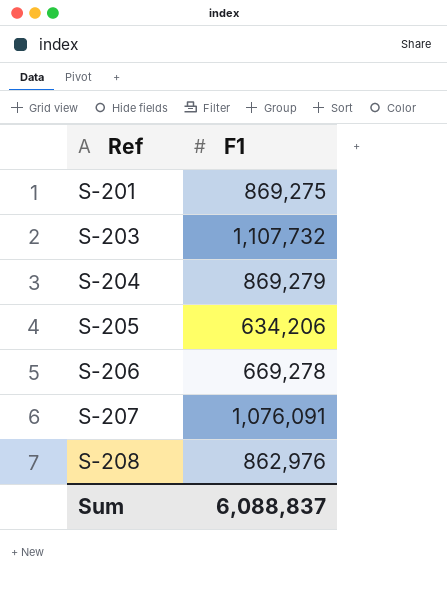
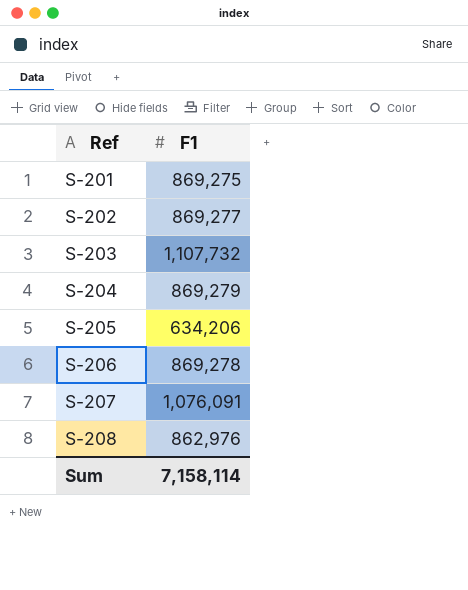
row S-202: none -> 869,277
S-206 | F1: 669,278 -> 869,278
Sum | F1: 6,088,837 -> 7,158,114

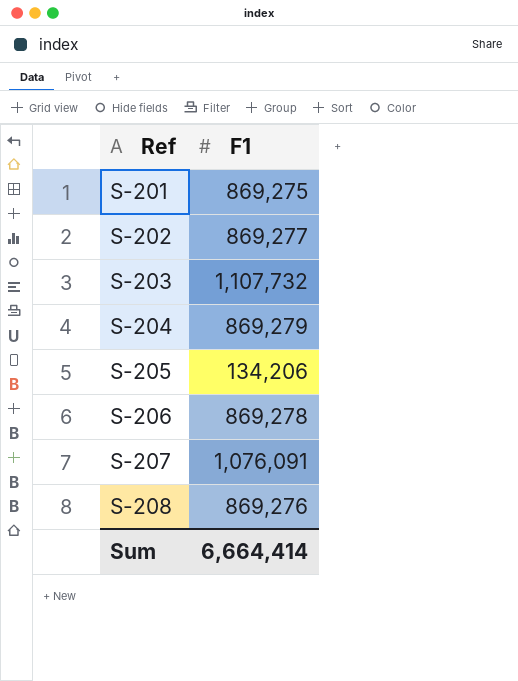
S-205 | F1: 634,206 -> 134,206
S-208 | F1: 862,976 -> 869,276
Sum | F1: 7,158,114 -> 6,664,414

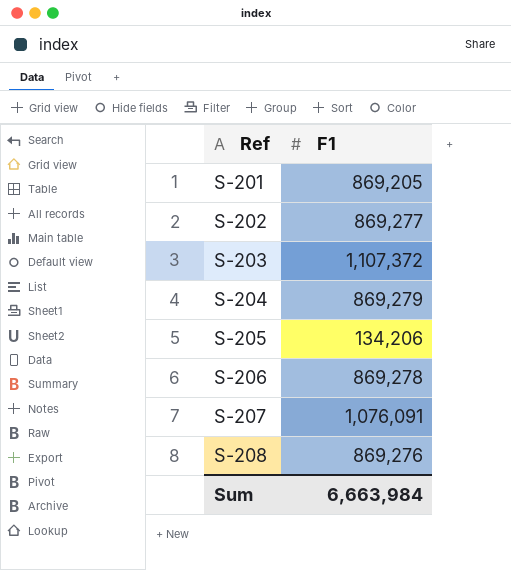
S-201 | F1: 869,275 -> 869,205
S-203 | F1: 1,107,732 -> 1,107,372
Sum | F1: 6,664,414 -> 6,663,984

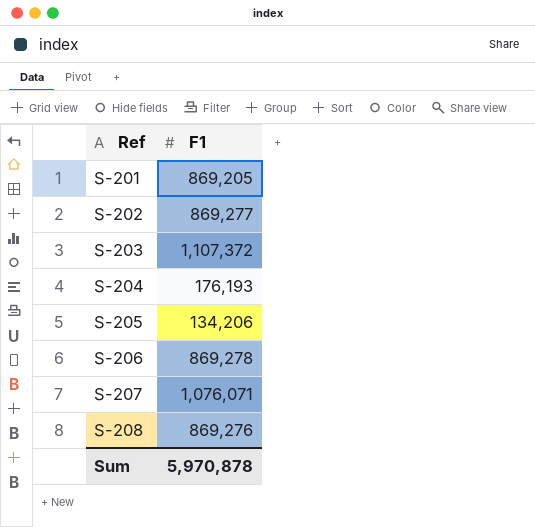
S-204 | F1: 869,279 -> 176,193
S-207 | F1: 1,076,091 -> 1,076,071
Sum | F1: 6,663,984 -> 5,970,878

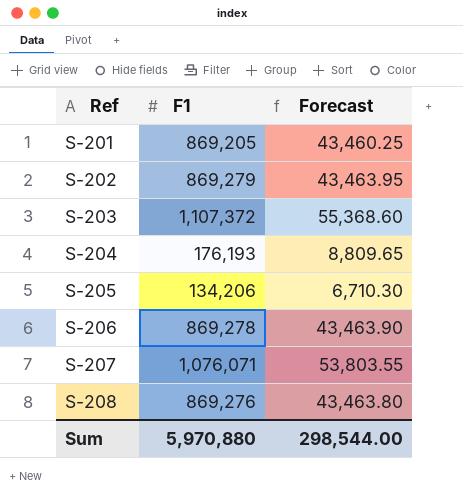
column Forecast | formula: none -> [F1] * 0.05
S-202 | F1: 869,277 -> 869,279
Sum | F1: 5,970,878 -> 5,970,880

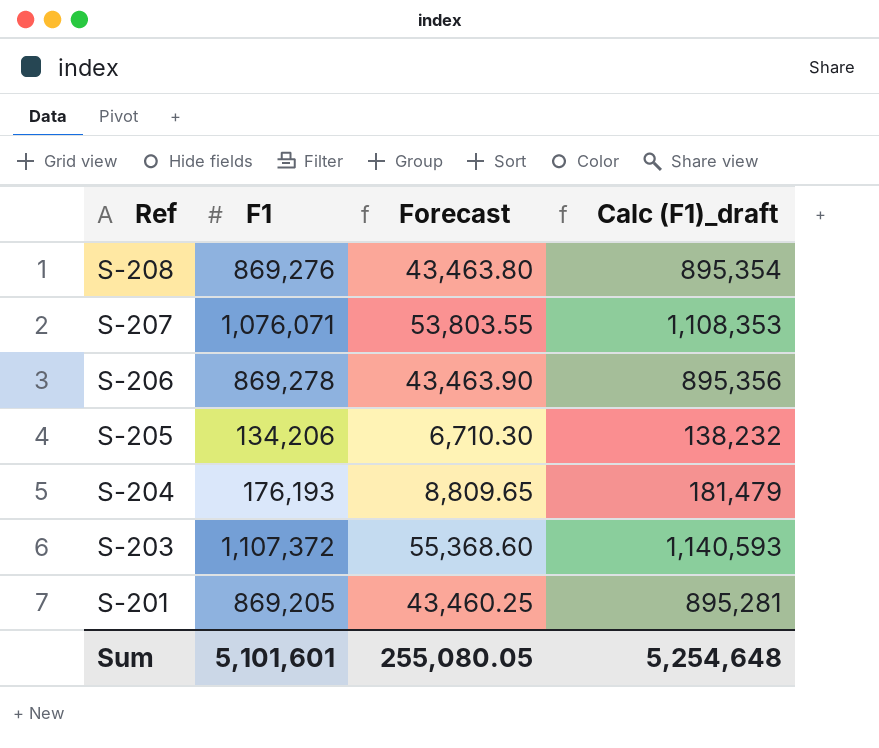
row order: Ref ascending -> Ref descending
column Calc (F1)_draft | formula: none -> [F1] * 1.03
row S-202: 869,279 | 43,463.95 -> none
Sum | F1: 5,970,880 -> 5,101,601
Sum | Forecast: 298,544.00 -> 255,080.05

